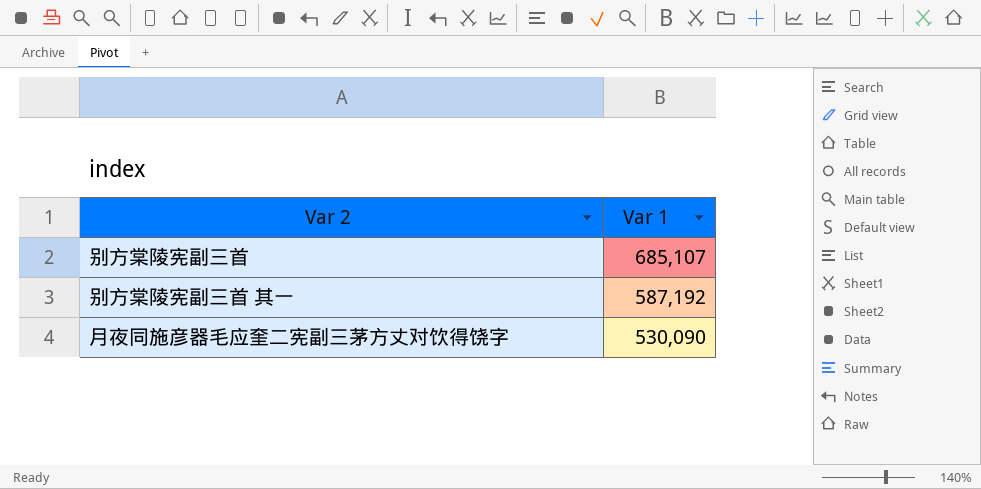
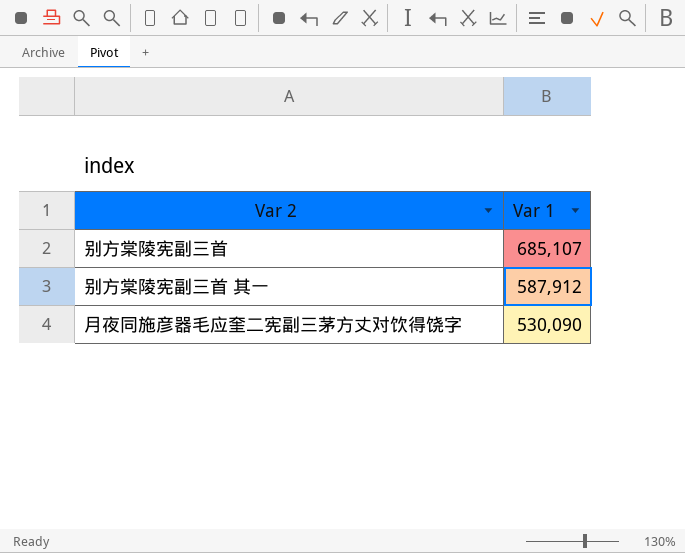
别方棠陵宪副三首 其一 | Var 1: 587,192 -> 587,912

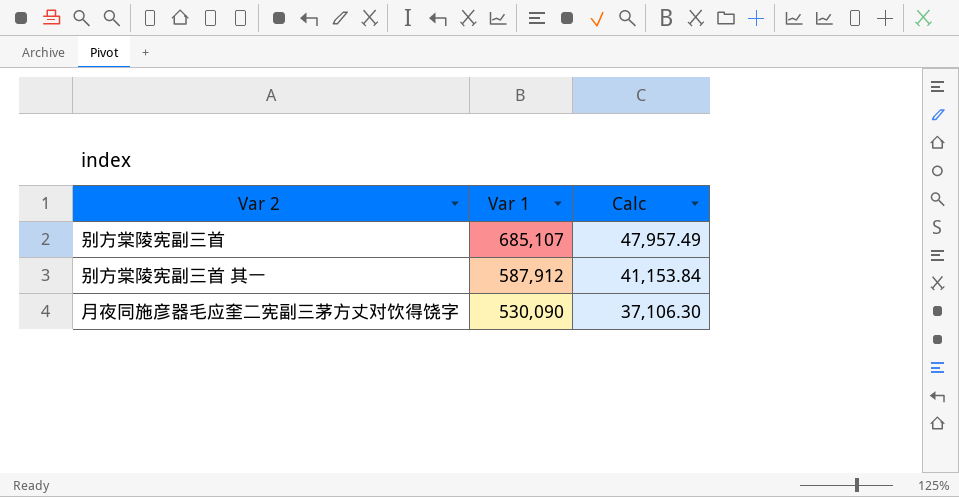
column Calc | formula: none -> [Var 1] * 0.07

